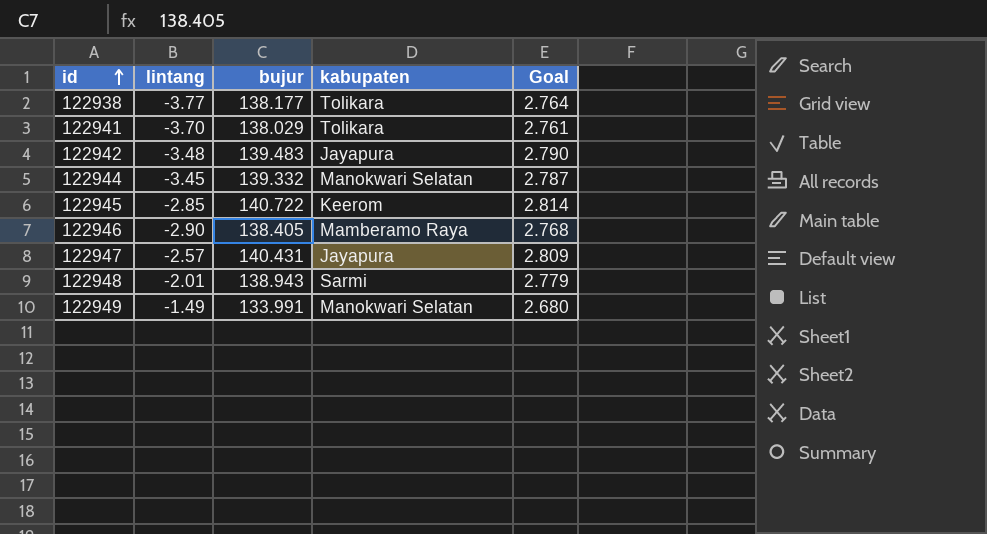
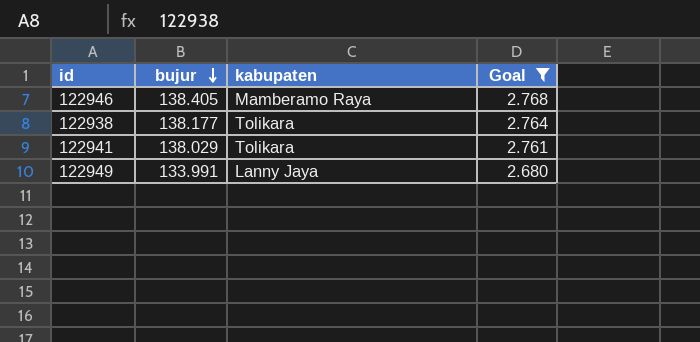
filter: none -> Goal <= 2.768
row order: id ascending -> bujur descending
column lintang | position: 2 -> none
122949 | kabupaten: Manokwari Selatan -> Lanny Jaya

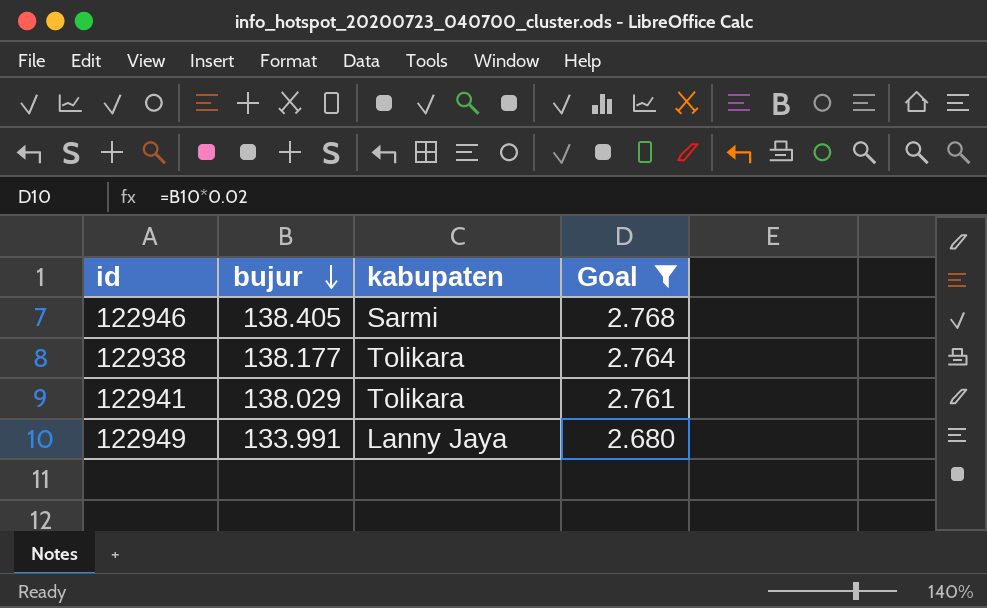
122946 | kabupaten: Mamberamo Raya -> Sarmi

